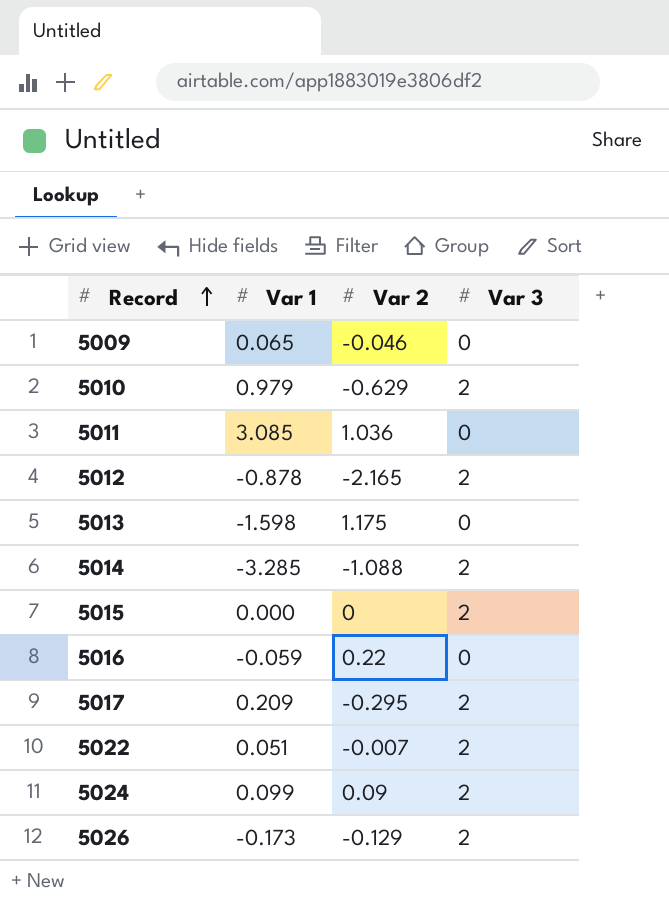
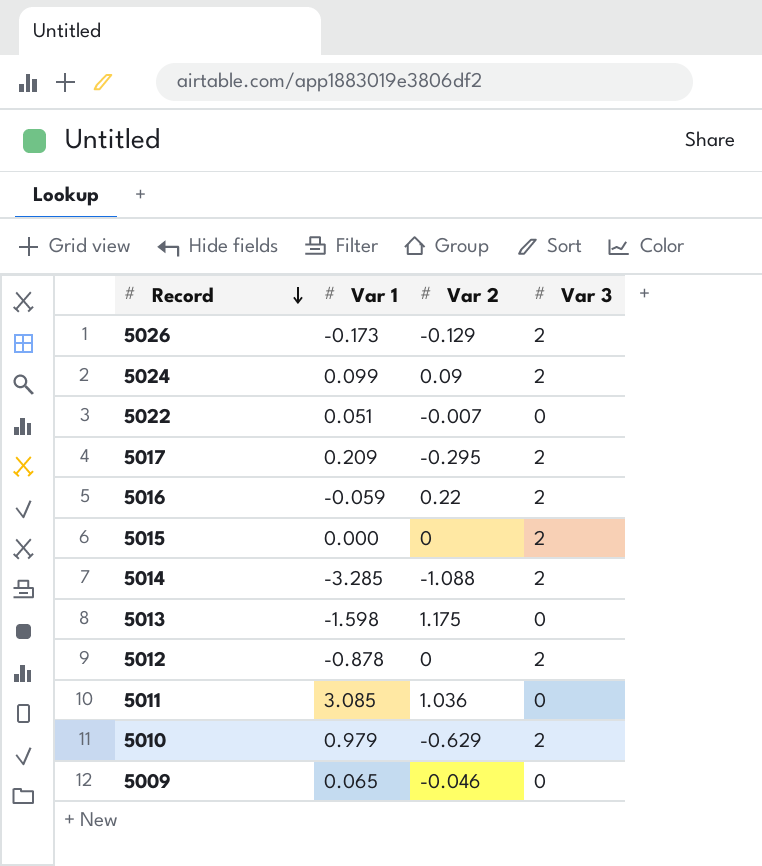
row order: Record ascending -> Record descending
5022 | Var 3: 2 -> 0
5016 | Var 3: 0 -> 2
5012 | Var 2: -2.165 -> 0

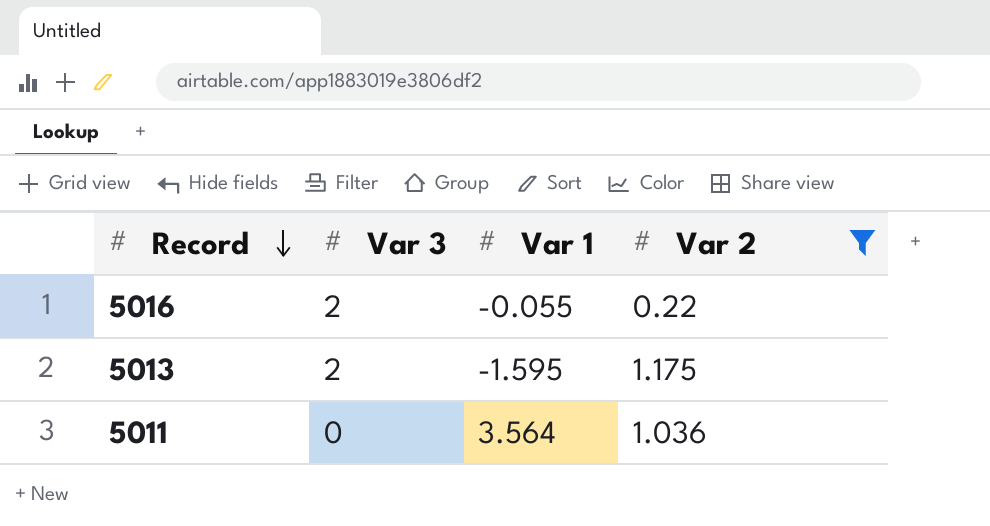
filter: none -> Var 2 >= 0.22
column Var 3 | position: 4 -> 2
5016 | Var 1: -0.059 -> -0.055
5013 | Var 3: 0 -> 2
5013 | Var 1: -1.598 -> -1.595
5011 | Var 1: 3.085 -> 3.564

